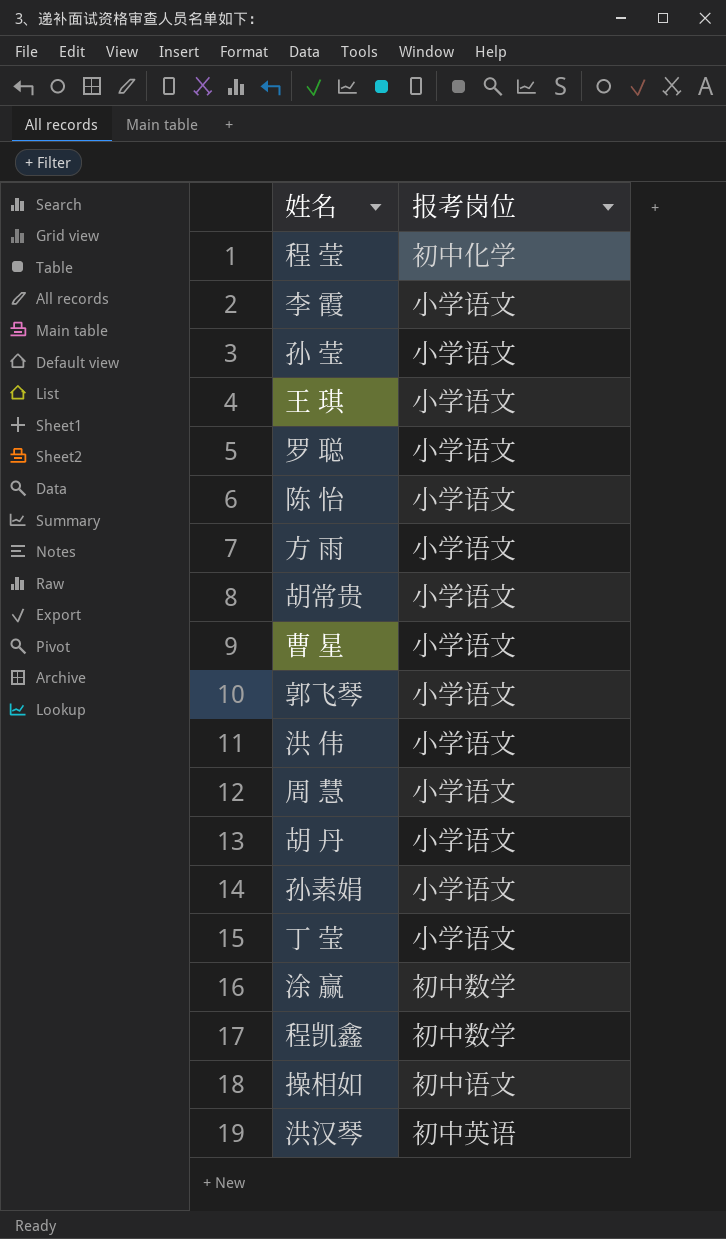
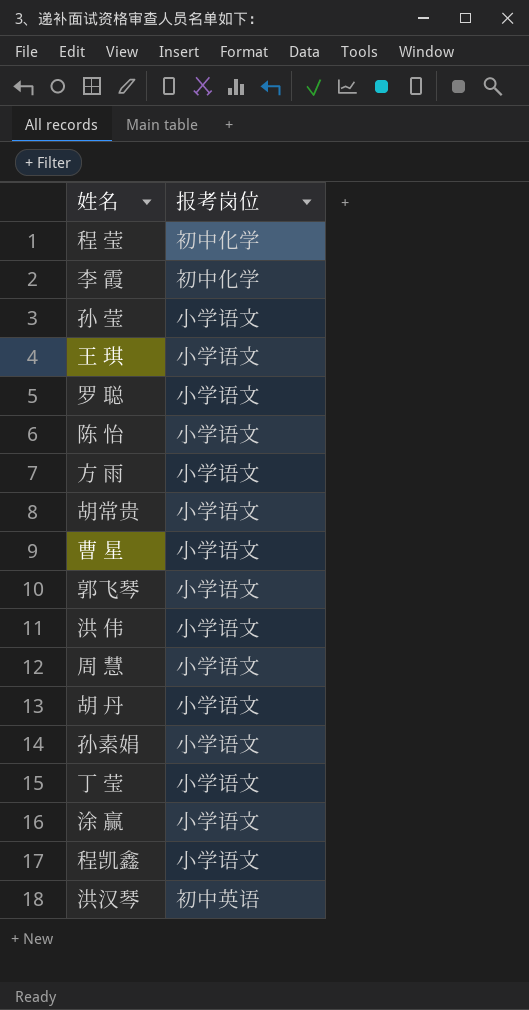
row 操相如: 初中语文 -> none
李 霞 | 报考岗位: 小学语文 -> 初中化学
涂 赢 | 报考岗位: 初中数学 -> 小学语文
程凯鑫 | 报考岗位: 初中数学 -> 小学语文

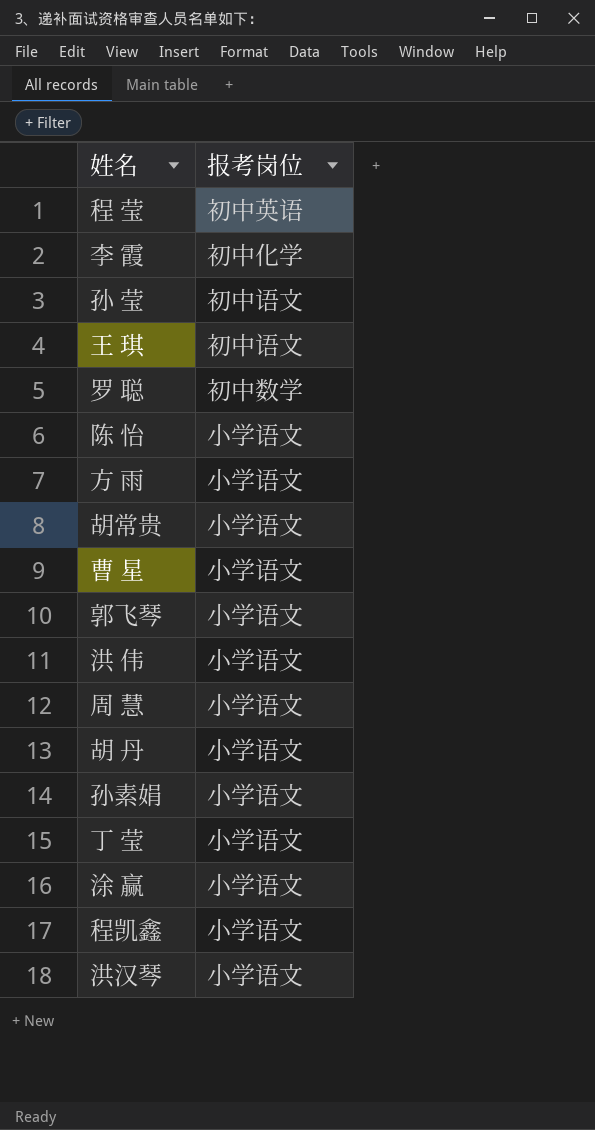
程 莹 | 报考岗位: 初中化学 -> 初中英语
孙 莹 | 报考岗位: 小学语文 -> 初中语文
王 琪 | 报考岗位: 小学语文 -> 初中语文
罗 聪 | 报考岗位: 小学语文 -> 初中数学
洪汉琴 | 报考岗位: 初中英语 -> 小学语文

